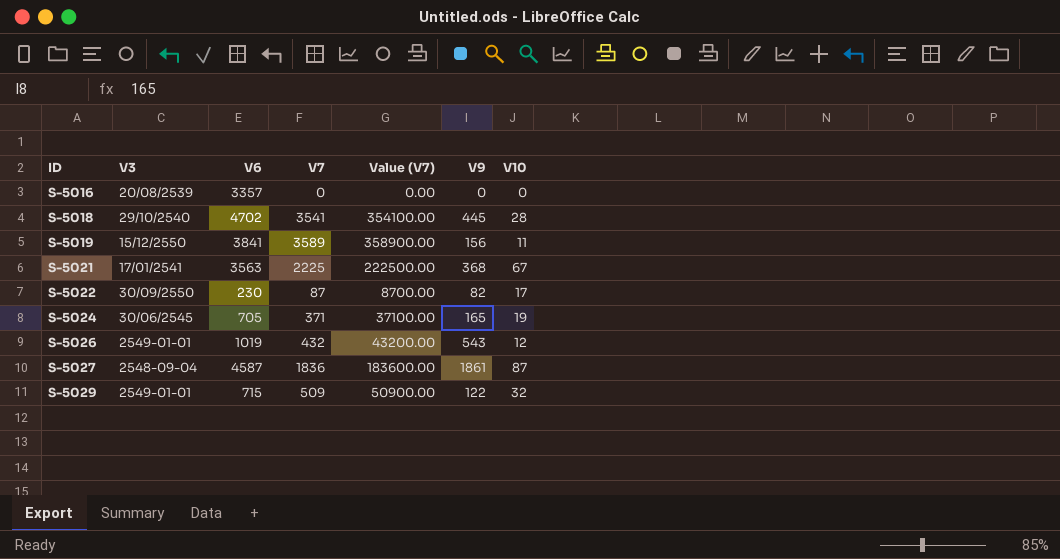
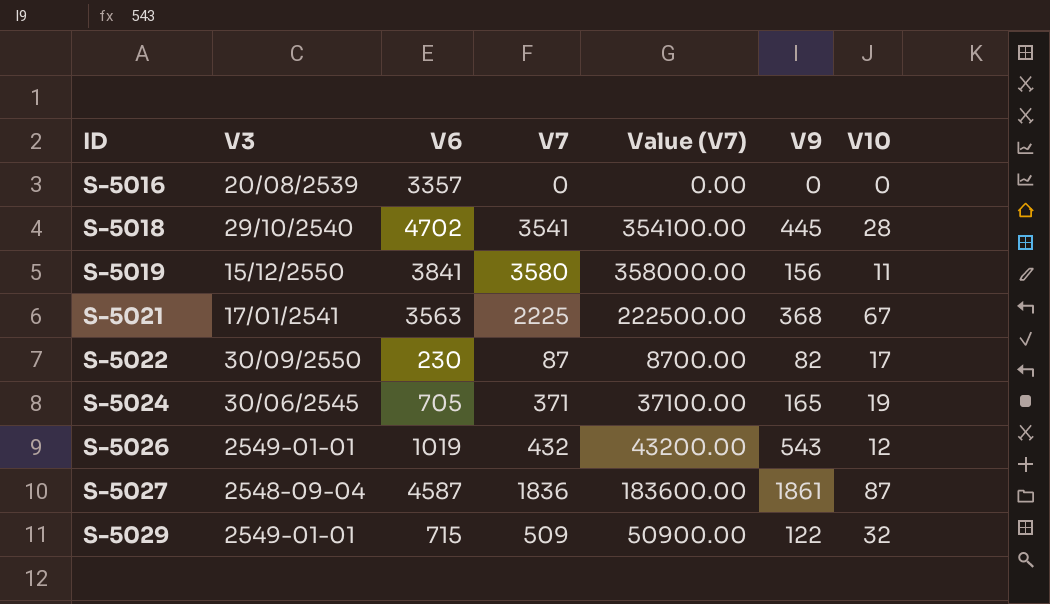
S-5019 | V7: 3589 -> 3580
S-5019 | Value (V7): 358900.00 -> 358000.00

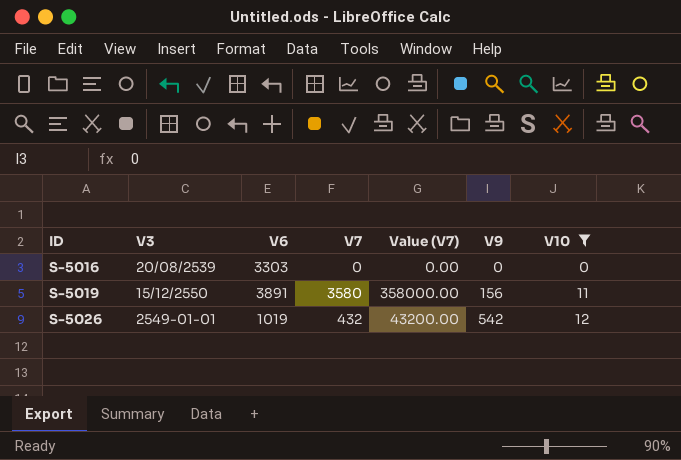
filter: none -> V10 <= 12
S-5016 | V6: 3357 -> 3303
S-5019 | V6: 3841 -> 3891
S-5026 | V9: 543 -> 542

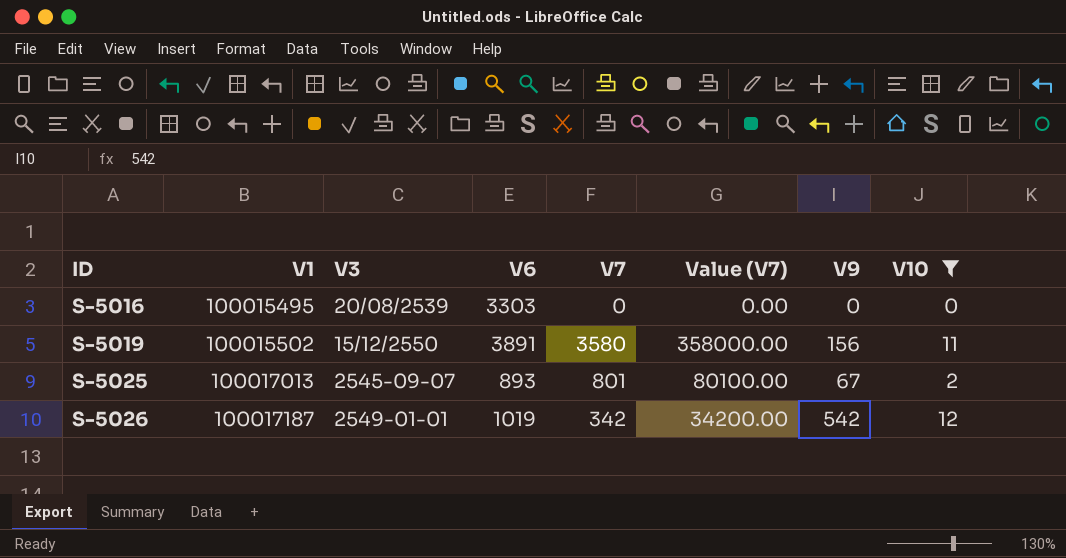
column V1 | position: none -> 2
row S-5025: none -> 100017013 | 2545-09-07 | 893 | 801 | 80100.00 | 67 | 2
S-5026 | V7: 432 -> 342
S-5026 | Value (V7): 43200.00 -> 34200.00

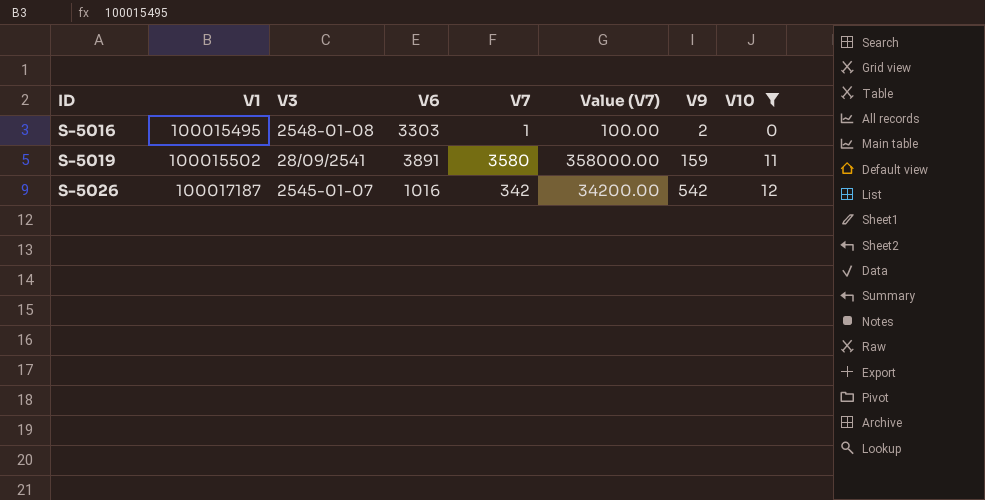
row S-5025: 100017013 | 2545-09-07 | 893 | 801 | 80100.00 | 67 | 2 -> none
S-5016 | V3: 20/08/2539 -> 2548-01-08
S-5016 | V7: 0 -> 1
S-5016 | Value (V7): 0.00 -> 100.00
S-5016 | V9: 0 -> 2
S-5019 | V3: 15/12/2550 -> 28/09/2541
S-5019 | V9: 156 -> 159
S-5026 | V3: 2549-01-01 -> 2545-01-07
S-5026 | V6: 1019 -> 1016

